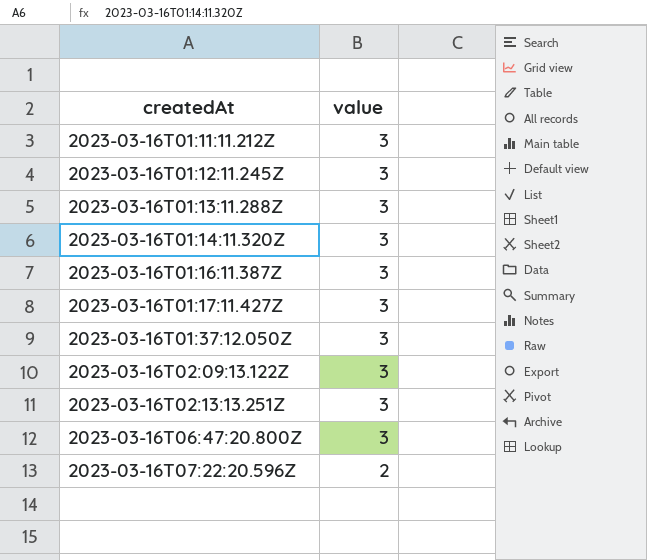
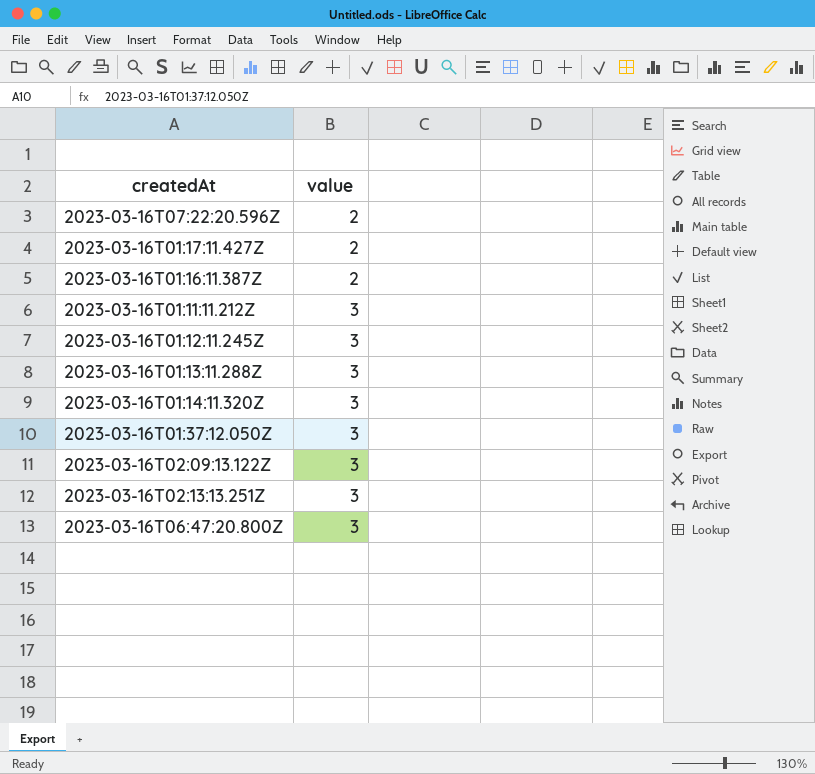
row order: createdAt ascending -> value ascending
2023-03-16T01:17:11.427Z | value: 3 -> 2
2023-03-16T01:16:11.387Z | value: 3 -> 2

